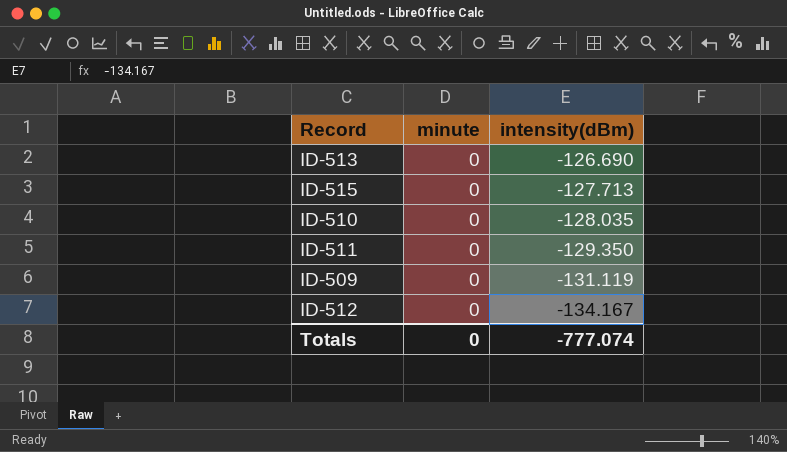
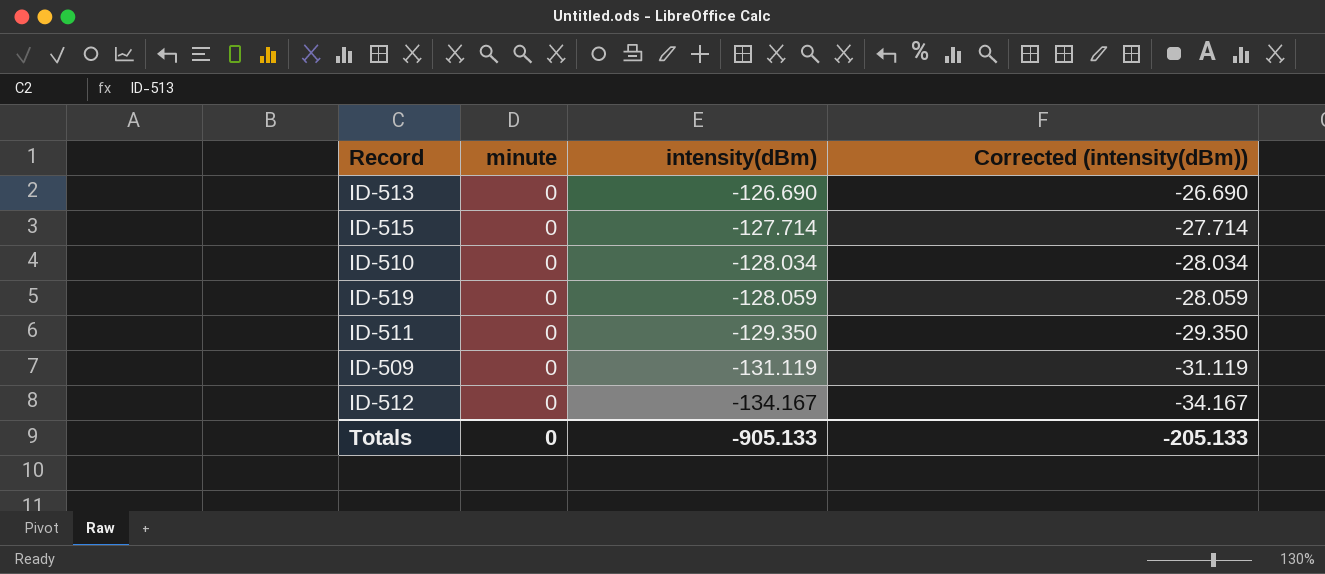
column Corrected (intensity(dBm)) | formula: none -> [intensity(dBm)] + 100
ID-515 | intensity(dBm): -127.713 -> -127.714
ID-510 | intensity(dBm): -128.035 -> -128.034
row ID-519: none -> 0 | -128.059 | -28.059
Totals | intensity(dBm): -777.074 -> -905.133

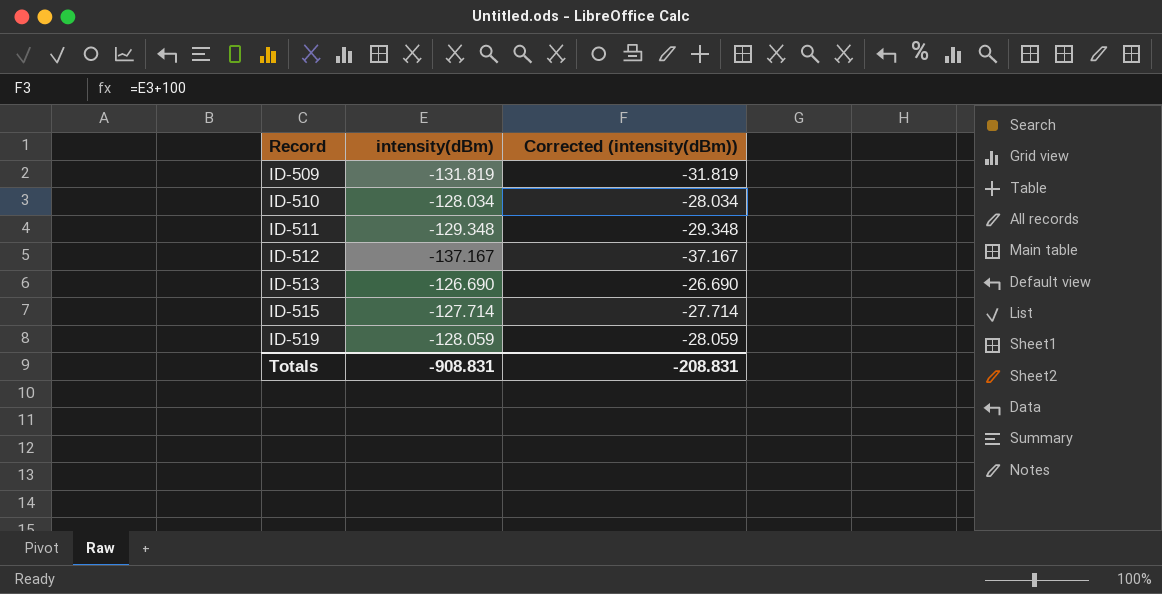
row order: intensity(dBm) descending -> Record ascending
column minute | position: 2 -> none
ID-509 | intensity(dBm): -131.119 -> -131.819
ID-509 | Corrected (intensity(dBm)): -31.119 -> -31.819
ID-511 | intensity(dBm): -129.350 -> -129.348
ID-511 | Corrected (intensity(dBm)): -29.350 -> -29.348
ID-512 | intensity(dBm): -134.167 -> -137.167
ID-512 | Corrected (intensity(dBm)): -34.167 -> -37.167
Totals | intensity(dBm): -905.133 -> -908.831
Totals | Corrected (intensity(dBm)): -205.133 -> -208.831

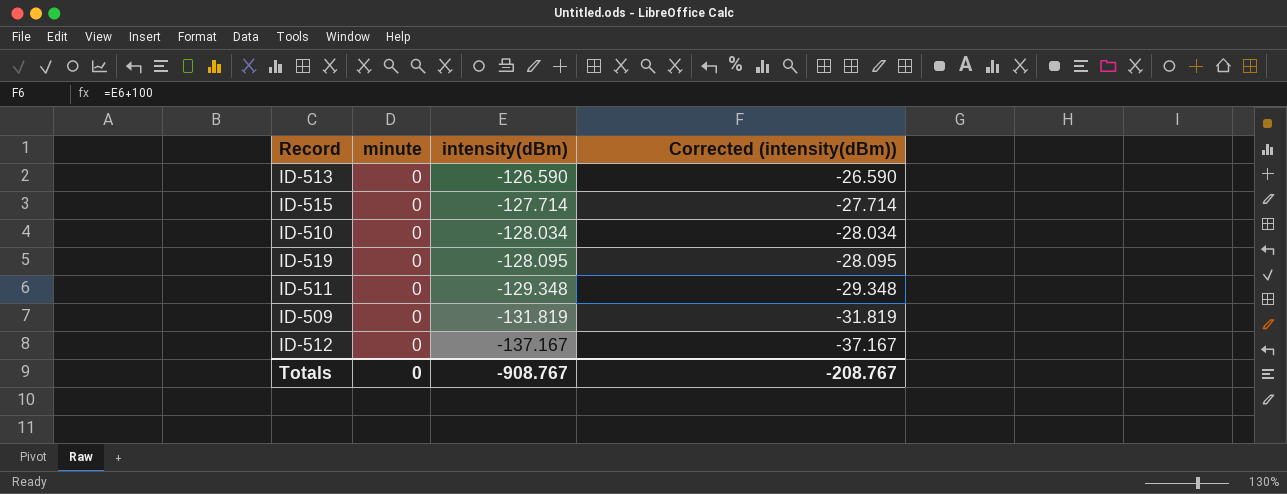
row order: Record ascending -> intensity(dBm) descending
column minute | position: none -> 2
ID-513 | intensity(dBm): -126.690 -> -126.590
ID-513 | Corrected (intensity(dBm)): -26.690 -> -26.590
ID-519 | intensity(dBm): -128.059 -> -128.095
ID-519 | Corrected (intensity(dBm)): -28.059 -> -28.095
Totals | intensity(dBm): -908.831 -> -908.767
Totals | Corrected (intensity(dBm)): -208.831 -> -208.767

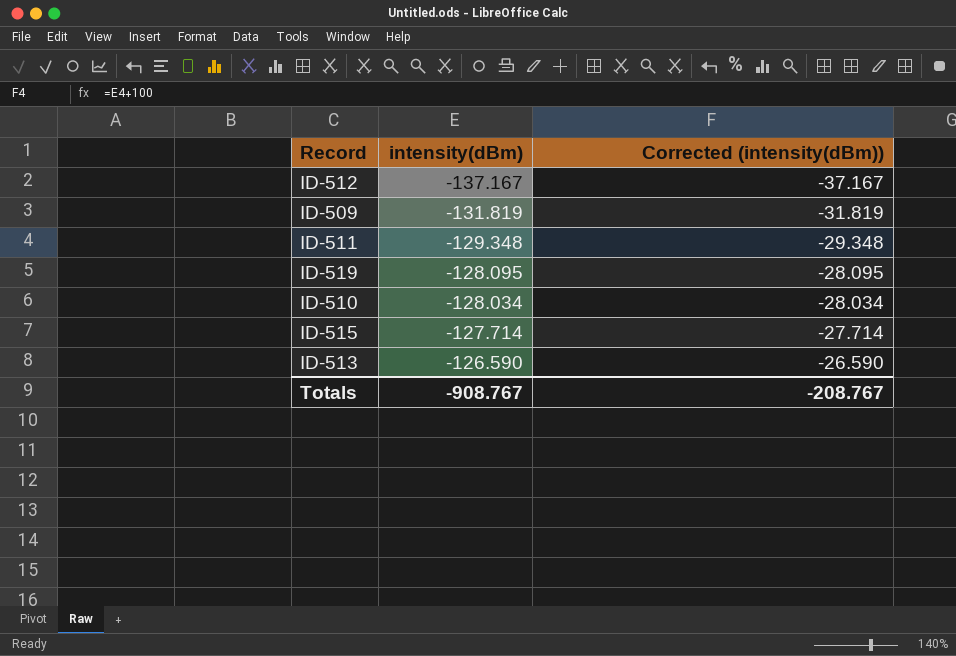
row order: intensity(dBm) descending -> intensity(dBm) ascending
column minute | position: 2 -> none

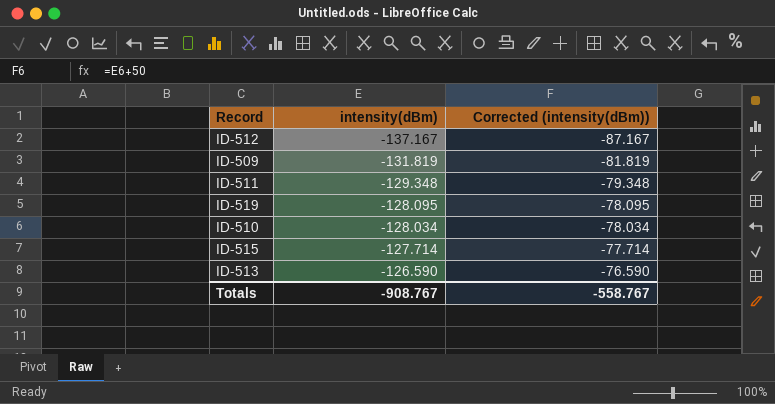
column Corrected (intensity(dBm)) | formula: [intensity(dBm)] + 100 -> [intensity(dBm)] + 50
Totals | Corrected (intensity(dBm)): -208.767 -> -558.767

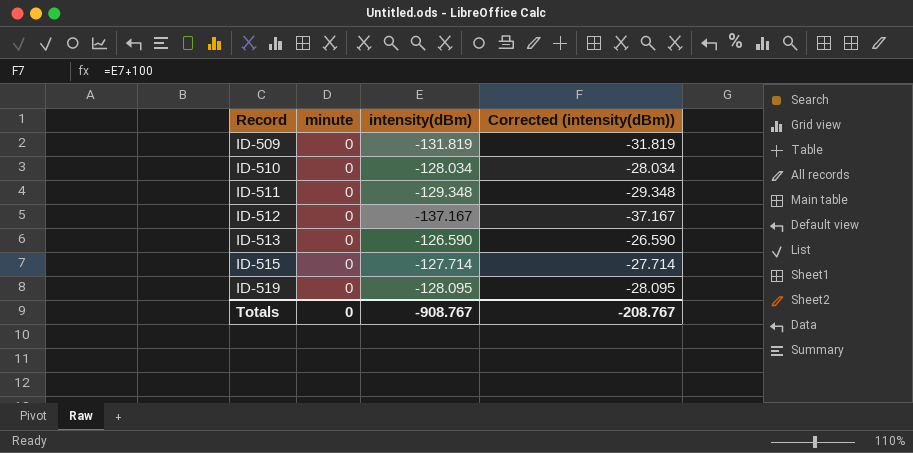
row order: intensity(dBm) ascending -> Record ascending
column minute | position: none -> 2
column Corrected (intensity(dBm)) | formula: [intensity(dBm)] + 50 -> [intensity(dBm)] + 100
Totals | Corrected (intensity(dBm)): -558.767 -> -208.767

